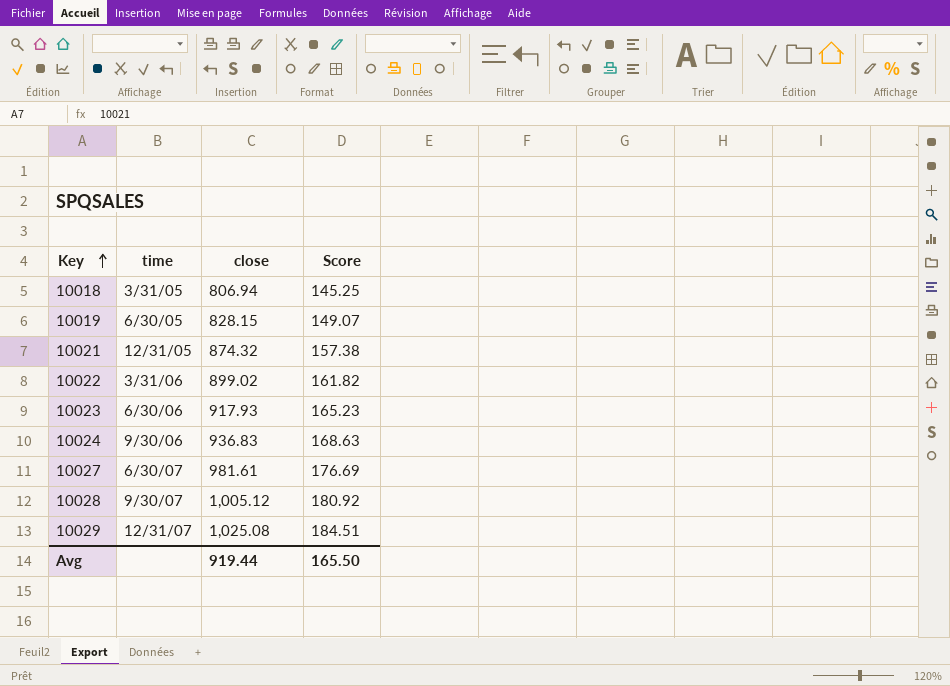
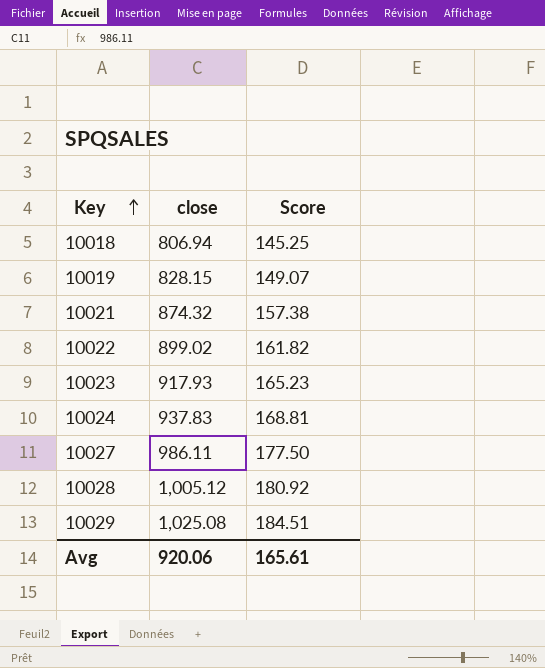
column time | position: 2 -> none
10024 | close: 936.83 -> 937.83
10024 | Score: 168.63 -> 168.81
10027 | close: 981.61 -> 986.11
10027 | Score: 176.69 -> 177.50
Avg | close: 919.44 -> 920.06
Avg | Score: 165.50 -> 165.61

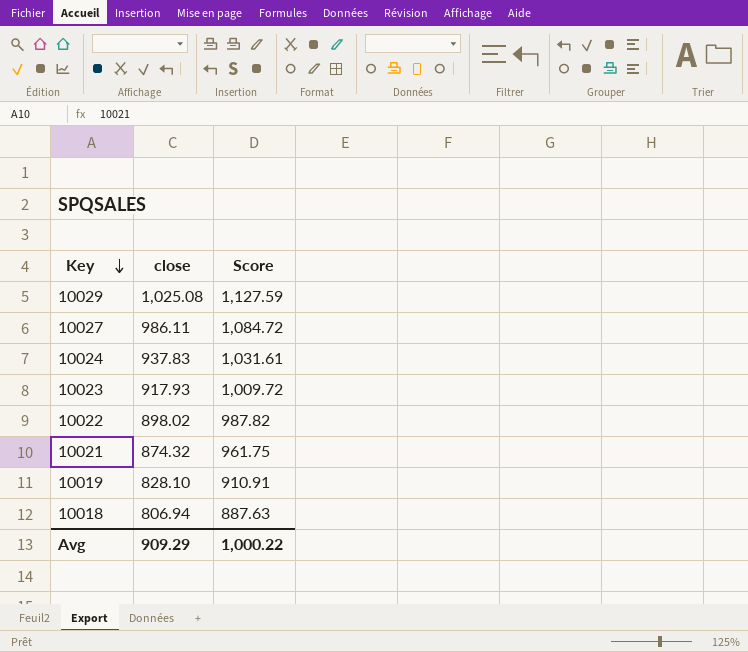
row order: Key ascending -> Key descending
column Score | formula: [close] * 0.18 -> [close] * 1.1
row 10028: 1,005.12 | 180.92 -> none
10022 | close: 899.02 -> 898.02
10019 | close: 828.15 -> 828.10
Avg | close: 920.06 -> 909.29
Avg | Score: 165.61 -> 1,000.22

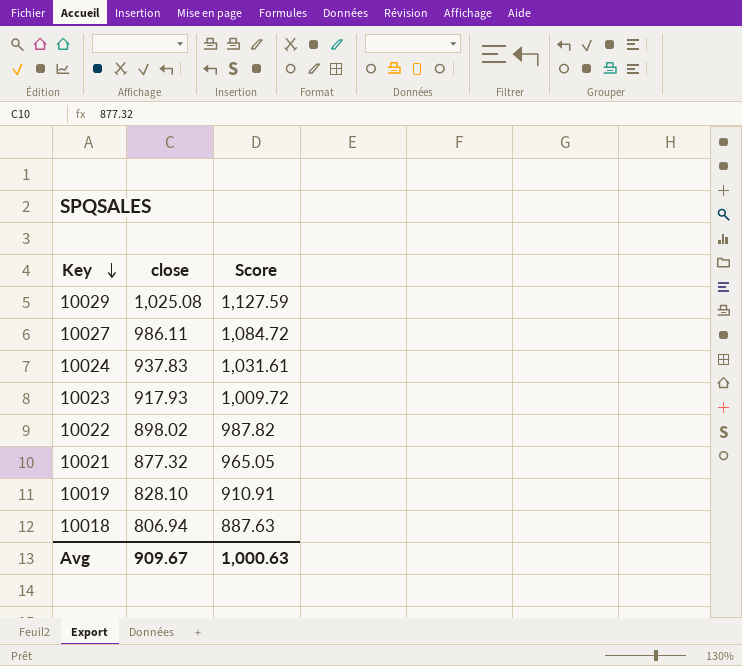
10021 | close: 874.32 -> 877.32
10021 | Score: 961.75 -> 965.05
Avg | close: 909.29 -> 909.67
Avg | Score: 1,000.22 -> 1,000.63

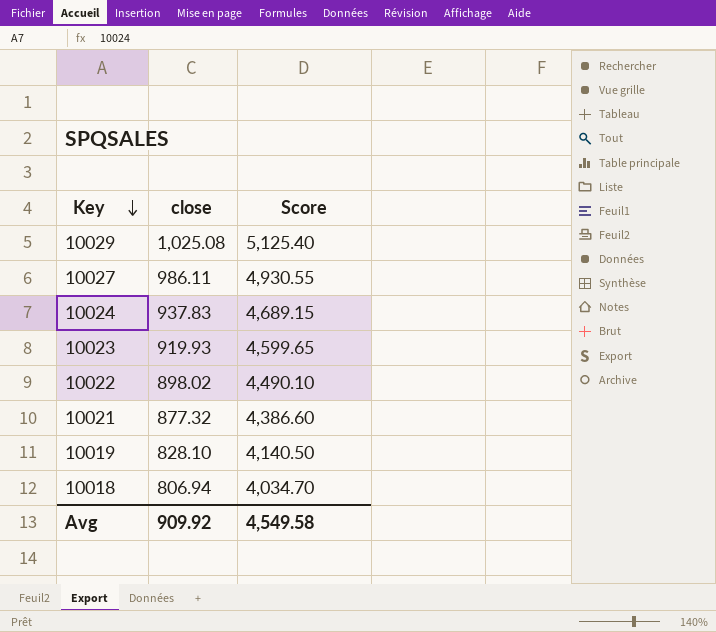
column Score | formula: [close] * 1.1 -> [close] * 5
10023 | close: 917.93 -> 919.93
Avg | close: 909.67 -> 909.92
Avg | Score: 1,000.63 -> 4,549.58

